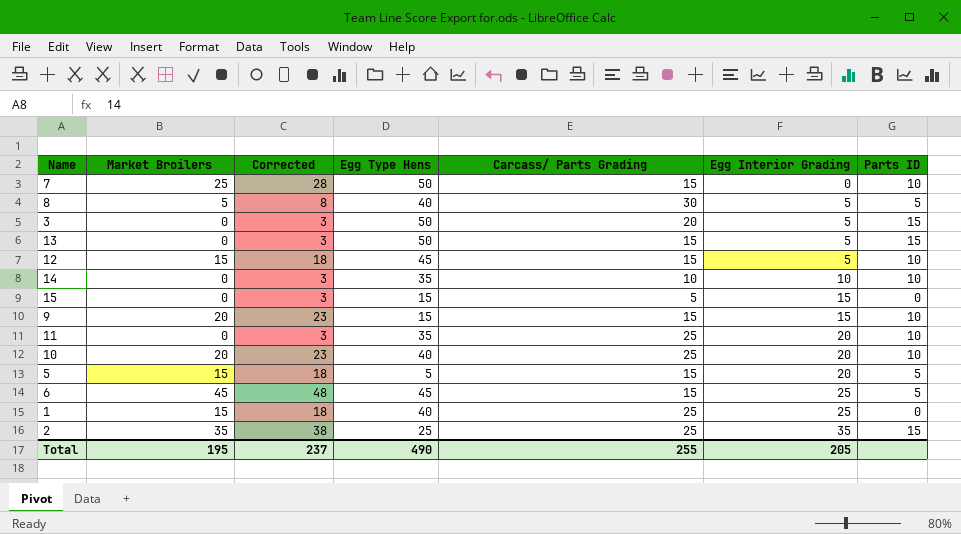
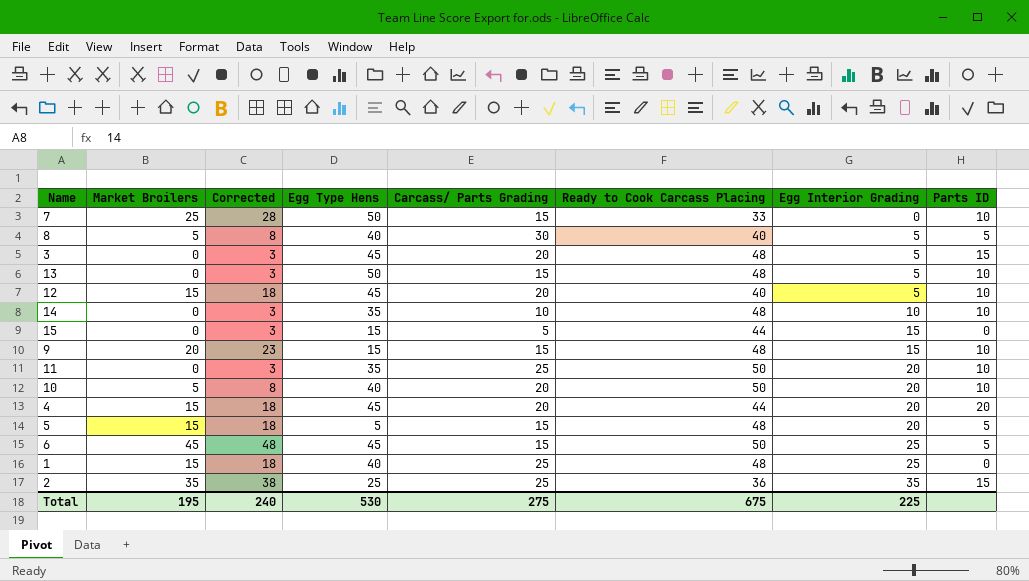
column Ready to Cook Carcass Placing | position: none -> 6
3 | Egg Type Hens: 50 -> 45
13 | Parts ID: 15 -> 10
12 | Carcass/ Parts Grading: 15 -> 20
10 | Market Broilers: 20 -> 5
10 | Corrected: 23 -> 8
10 | Carcass/ Parts Grading: 25 -> 20
row 4: none -> 15 | 18 | 45 | 20 | 44 | 20 | 20
Total | Corrected: 237 -> 240
Total | Egg Type Hens: 490 -> 530
Total | Carcass/ Parts Grading: 255 -> 275
Total | Egg Interior Grading: 205 -> 225

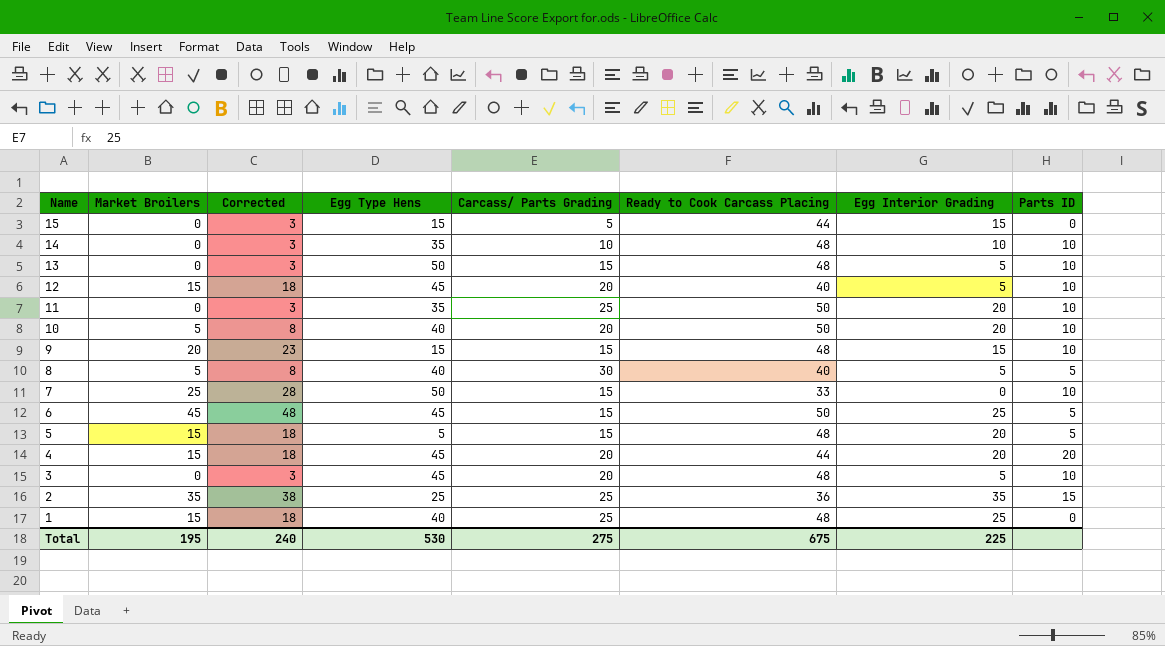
row order: Egg Interior Grading ascending -> Name descending
3 | Parts ID: 15 -> 10

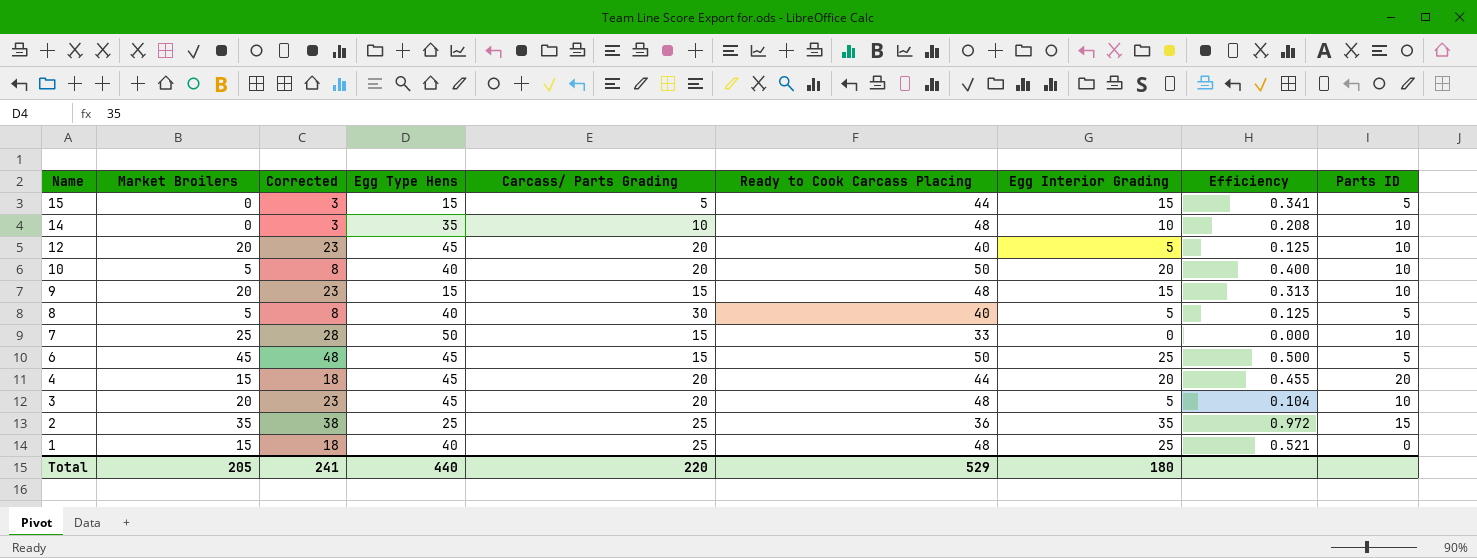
column Efficiency | formula: none -> [Egg Interior Grading] / [Ready to Cook Carcass Placing]
row 13: 0 | 3 | 50 | 15 | 48 | 5 | 10 -> none
row 11: 0 | 3 | 35 | 25 | 50 | 20 | 10 -> none
row 5: 15 | 18 | 5 | 15 | 48 | 20 | 5 -> none
15 | Parts ID: 0 -> 5
12 | Market Broilers: 15 -> 20
12 | Corrected: 18 -> 23
3 | Market Broilers: 0 -> 20
3 | Corrected: 3 -> 23
Total | Market Broilers: 195 -> 205
Total | Corrected: 240 -> 241
Total | Egg Type Hens: 530 -> 440
Total | Carcass/ Parts Grading: 275 -> 220
Total | Ready to Cook Carcass Placing: 675 -> 529
Total | Egg Interior Grading: 225 -> 180

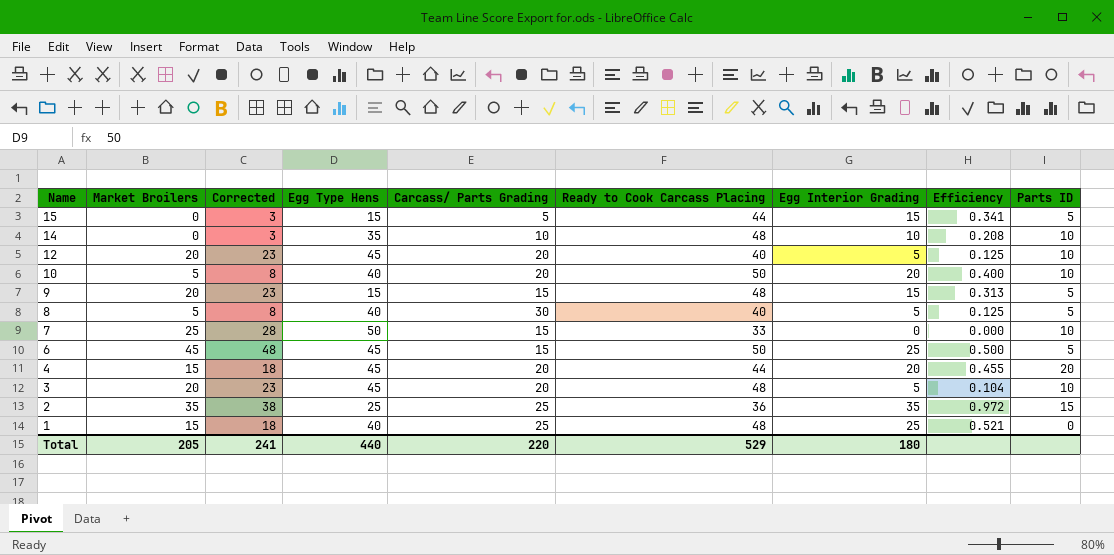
9 | Parts ID: 10 -> 5

